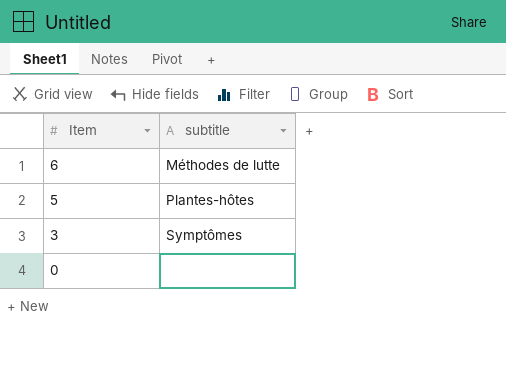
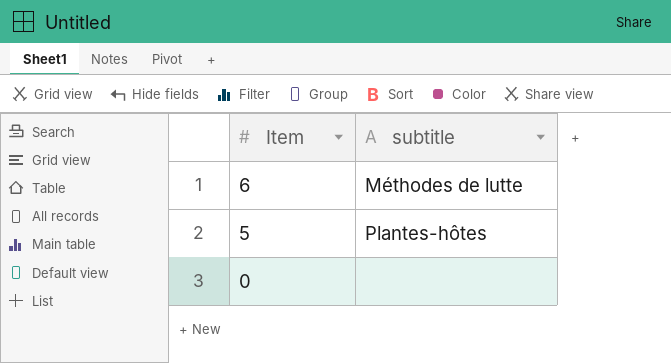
row 3: Symptômes -> none

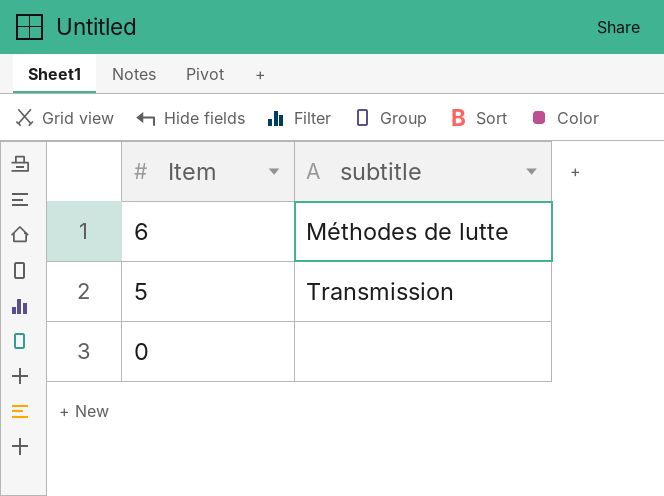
5 | subtitle: Plantes-hôtes -> Transmission

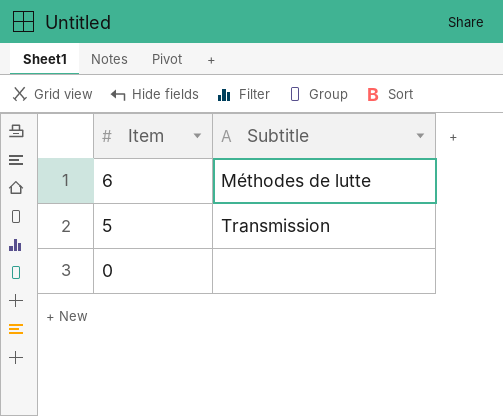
column name: subtitle -> Subtitle

